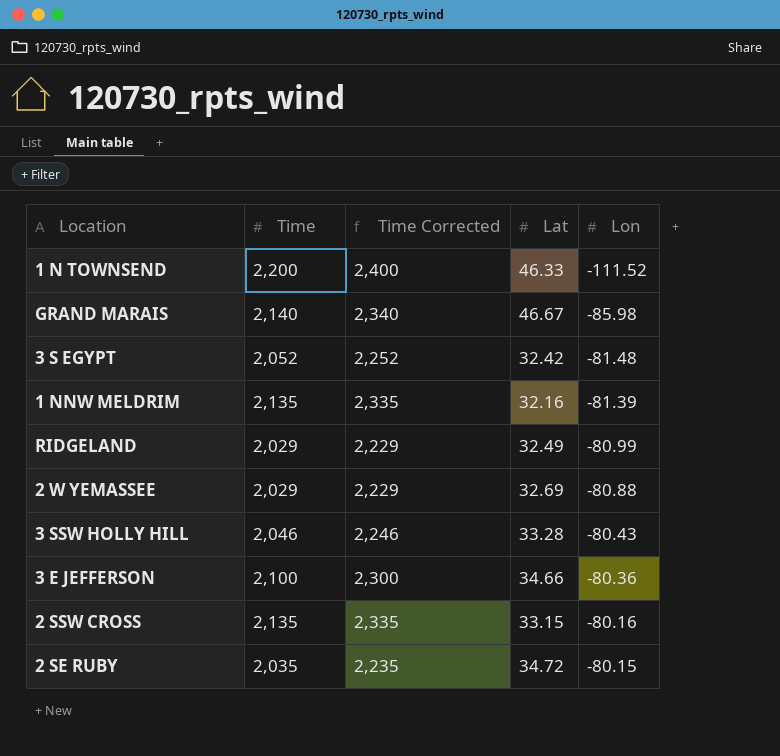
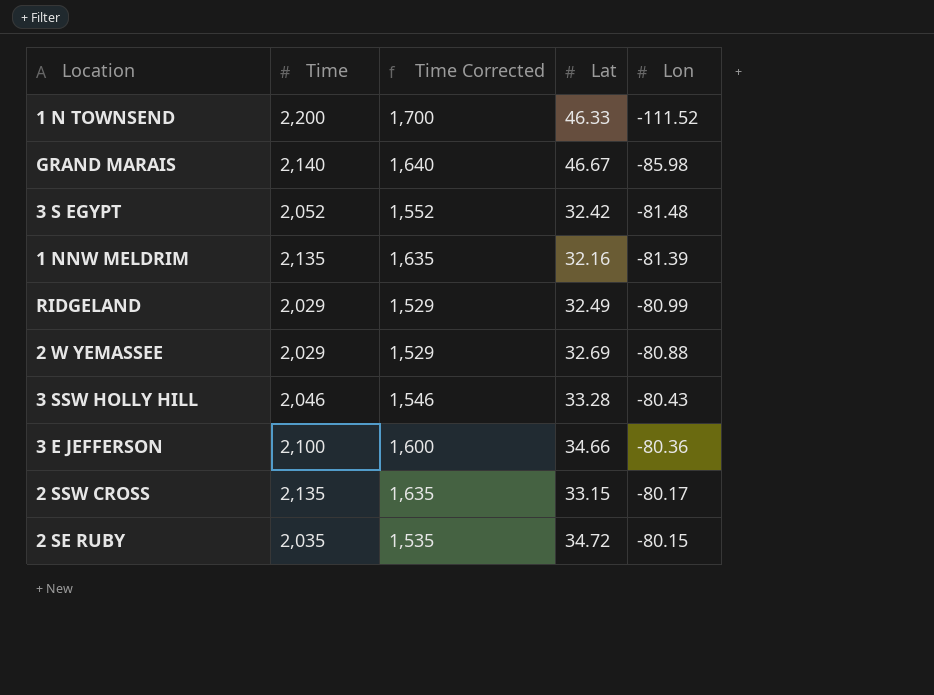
column Time Corrected | formula: [Time] + 200 -> [Time] - 500
2 SSW CROSS | Lon: -80.16 -> -80.17

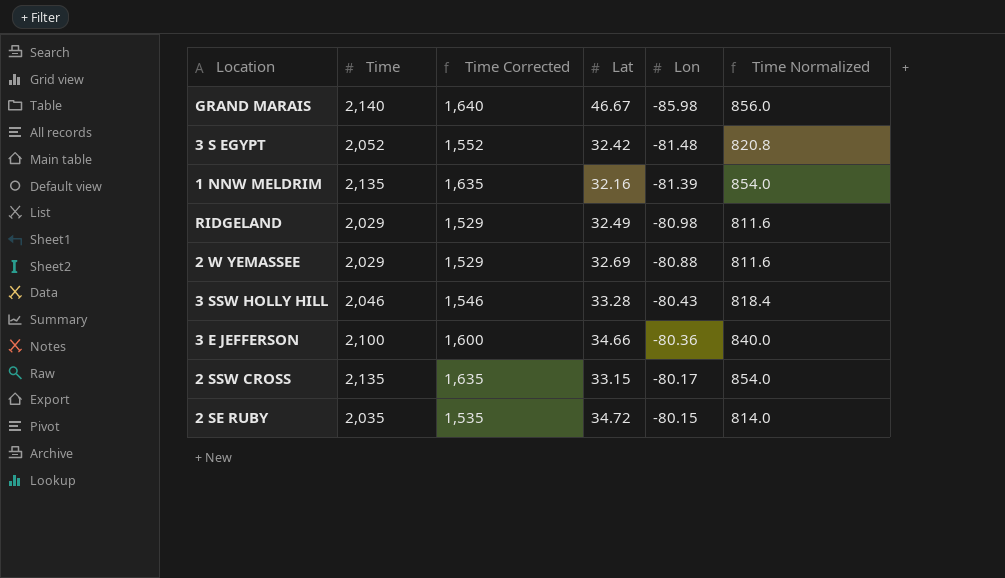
column Time Normalized | formula: none -> [Time] * 0.4
row 1 N TOWNSEND: 2,200 | 1,700 | 46.33 | -111.52 -> none
RIDGELAND | Lon: -80.99 -> -80.98

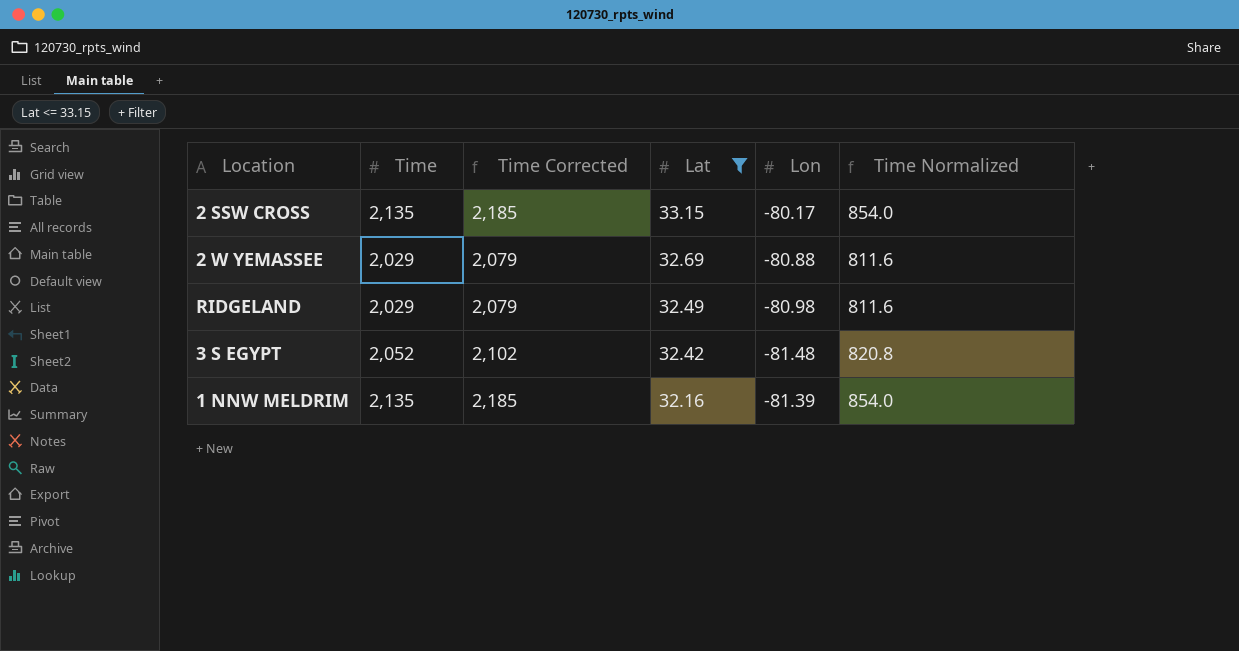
filter: none -> Lat <= 33.15
row order: Lon ascending -> Lat descending
column Time Corrected | formula: [Time] - 500 -> [Time] + 50

